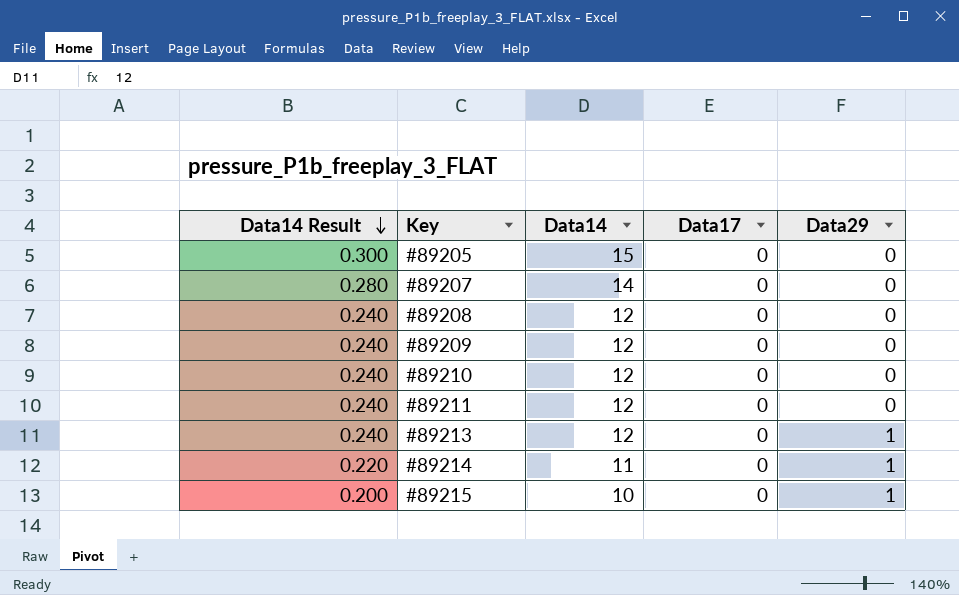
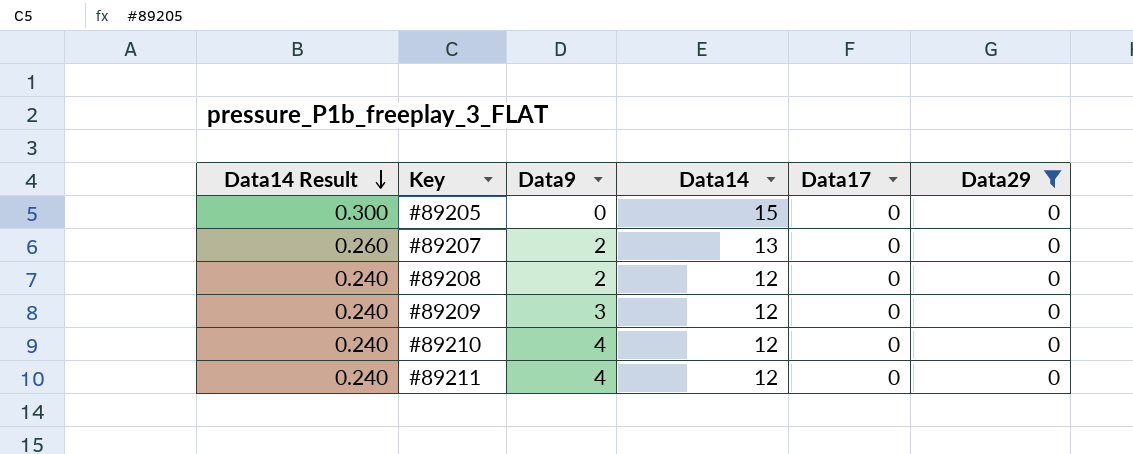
filter: none -> Data29 = 0
column Data9 | position: none -> 3
#89207 | Data14 Result: 0.280 -> 0.260
#89207 | Data14: 14 -> 13

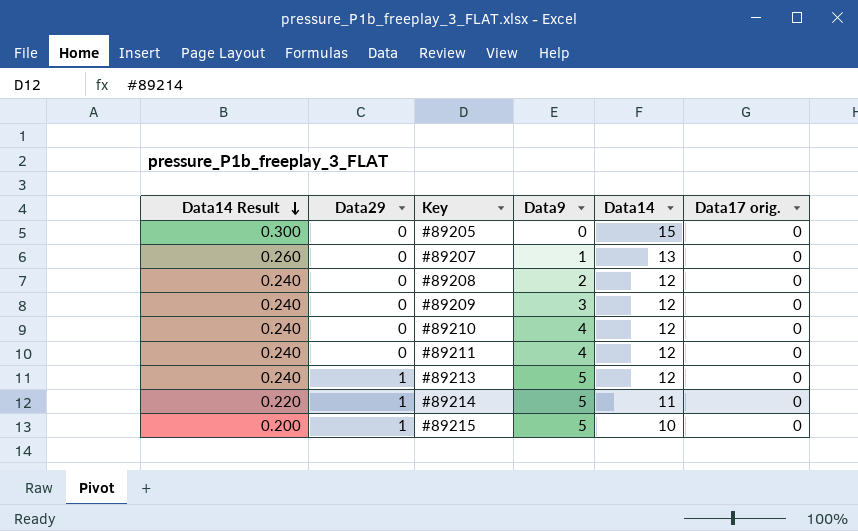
filter: Data29 = 0 -> none
column Data29 | position: 6 -> 2
column name: Data17 -> Data17 orig.
#89207 | Data9: 2 -> 1

